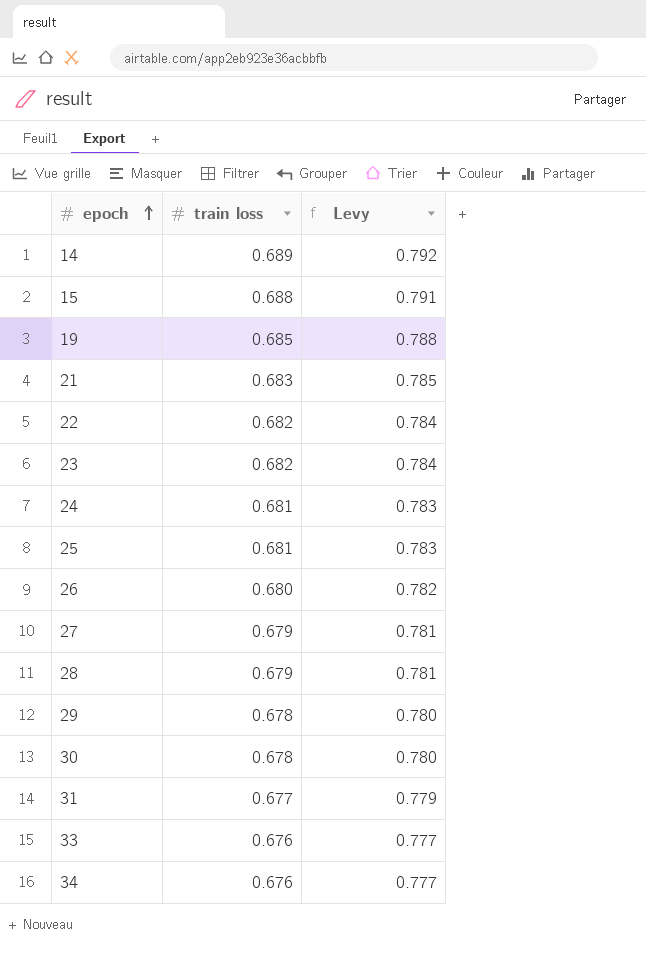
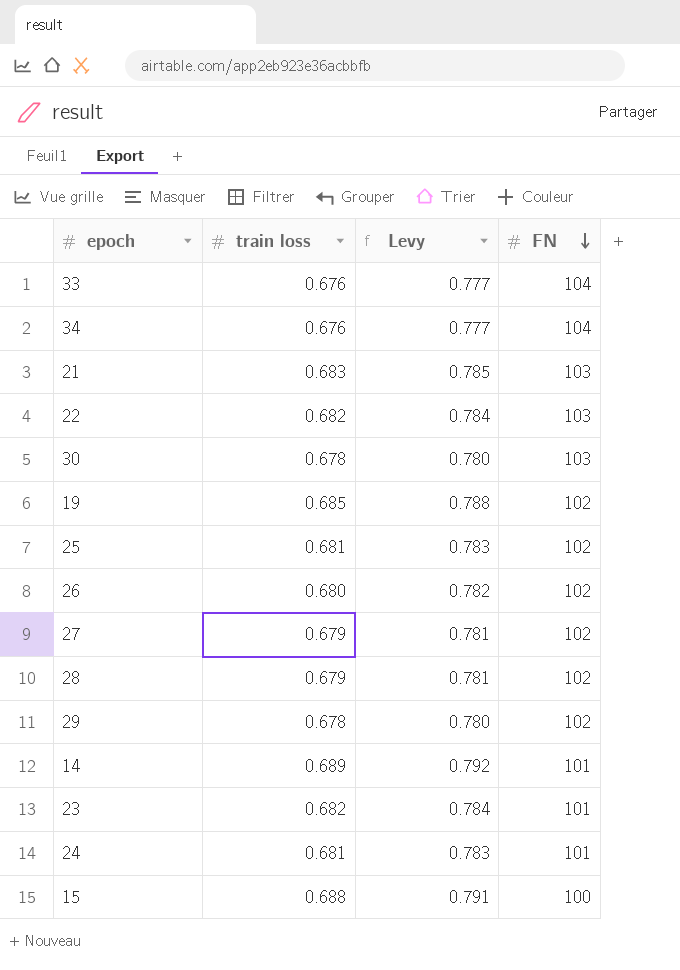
row order: epoch ascending -> FN descending
column FN | position: none -> 4
row 31: 0.677 | 0.779 -> none

